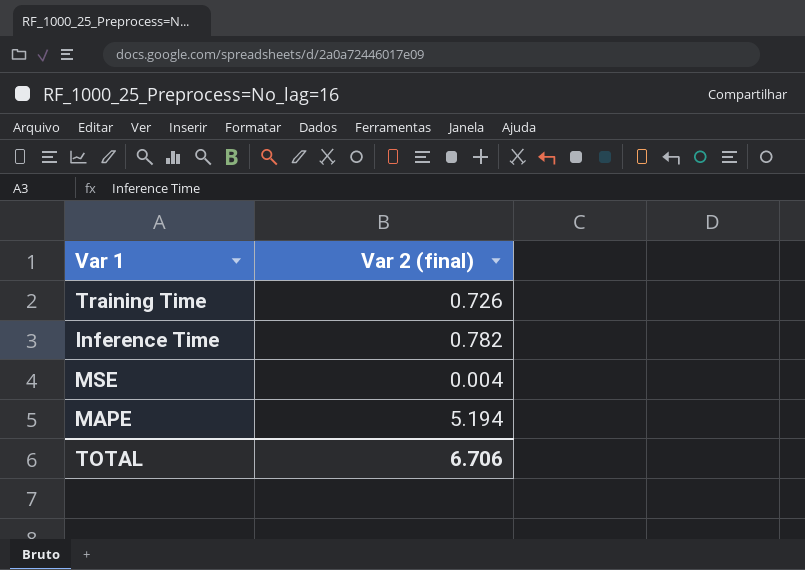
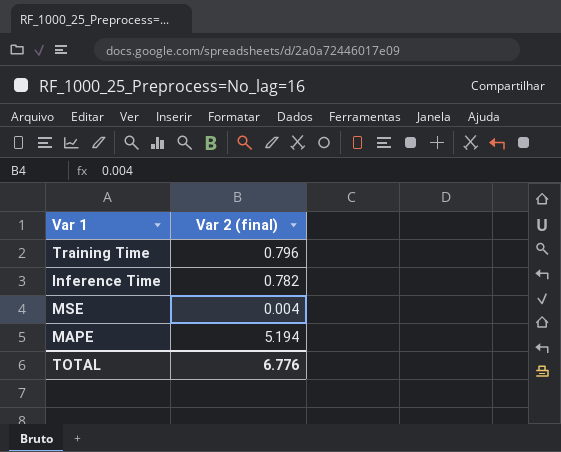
Training Time | Var 2 (final): 0.726 -> 0.796
TOTAL | Var 2 (final): 6.706 -> 6.776

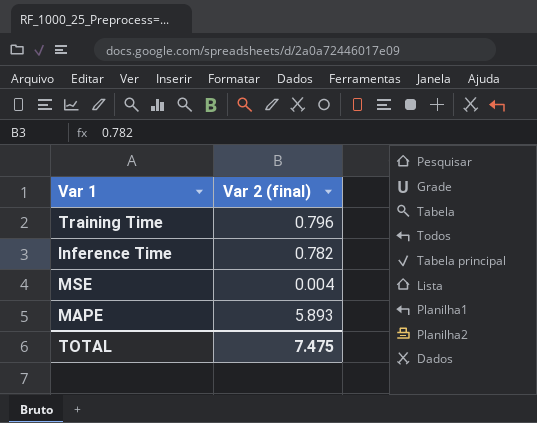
MAPE | Var 2 (final): 5.194 -> 5.893
TOTAL | Var 2 (final): 6.776 -> 7.475

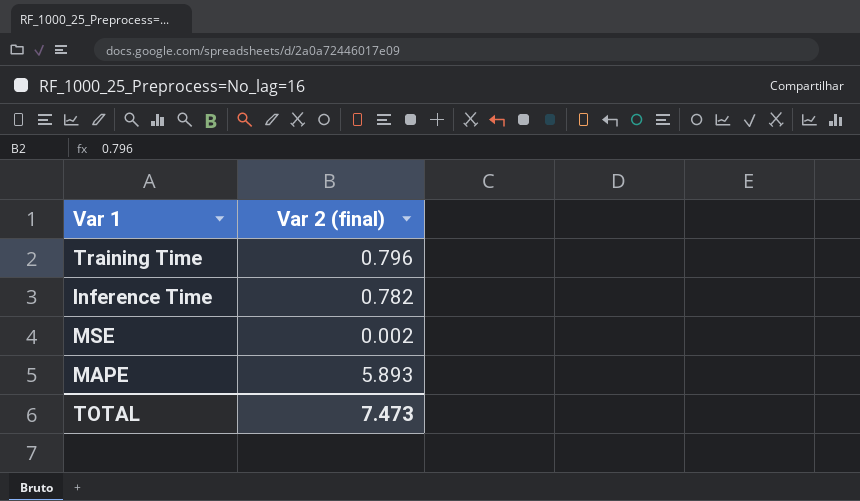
MSE | Var 2 (final): 0.004 -> 0.002
TOTAL | Var 2 (final): 7.475 -> 7.473

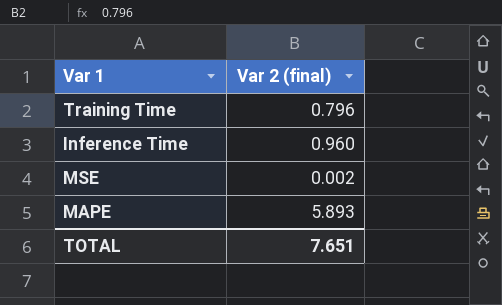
Inference Time | Var 2 (final): 0.782 -> 0.960
TOTAL | Var 2 (final): 7.473 -> 7.651

